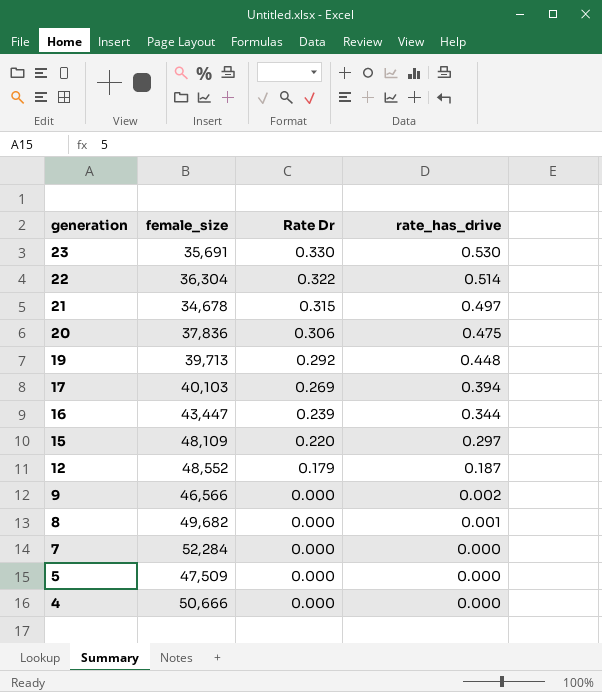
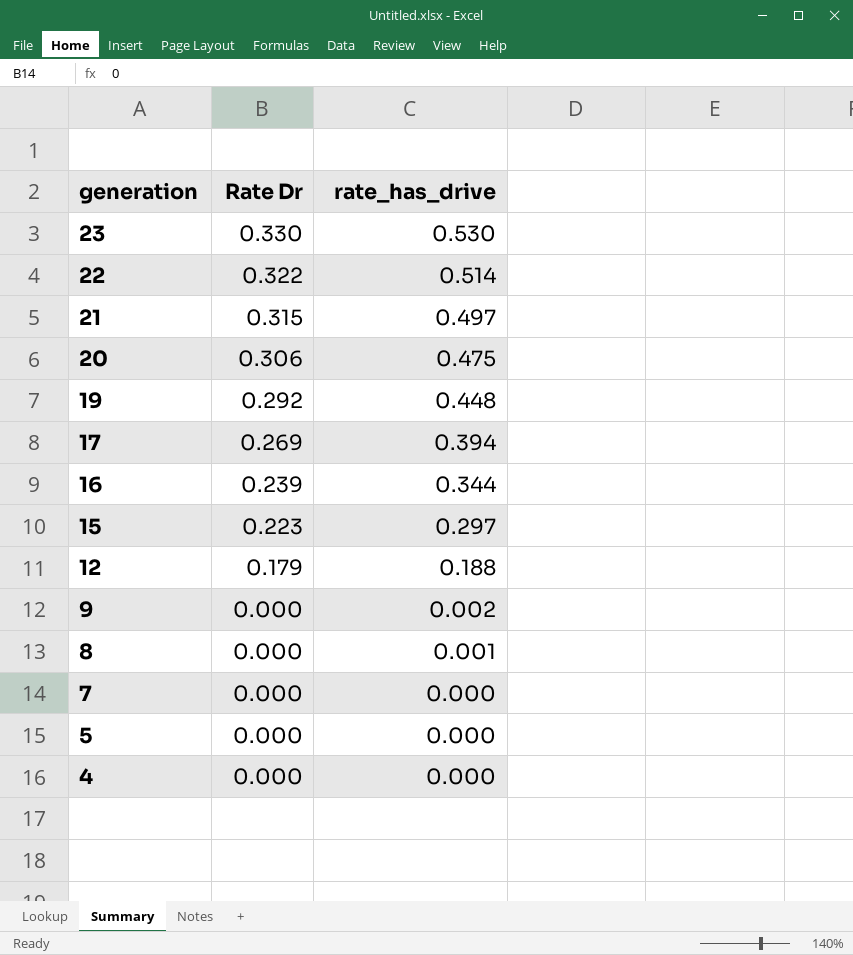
column female_size | position: 2 -> none
15 | Rate Dr: 0.220 -> 0.223
12 | rate_has_drive: 0.187 -> 0.188

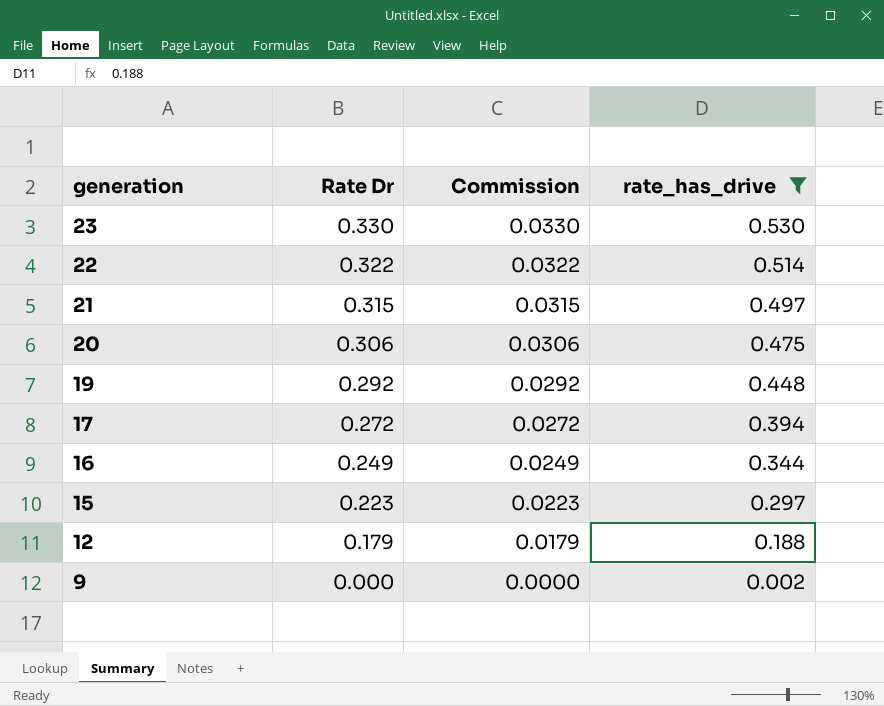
filter: none -> rate_has_drive >= 0.002
column Commission | formula: none -> [Rate Dr] * 0.1
17 | Rate Dr: 0.269 -> 0.272
16 | Rate Dr: 0.239 -> 0.249

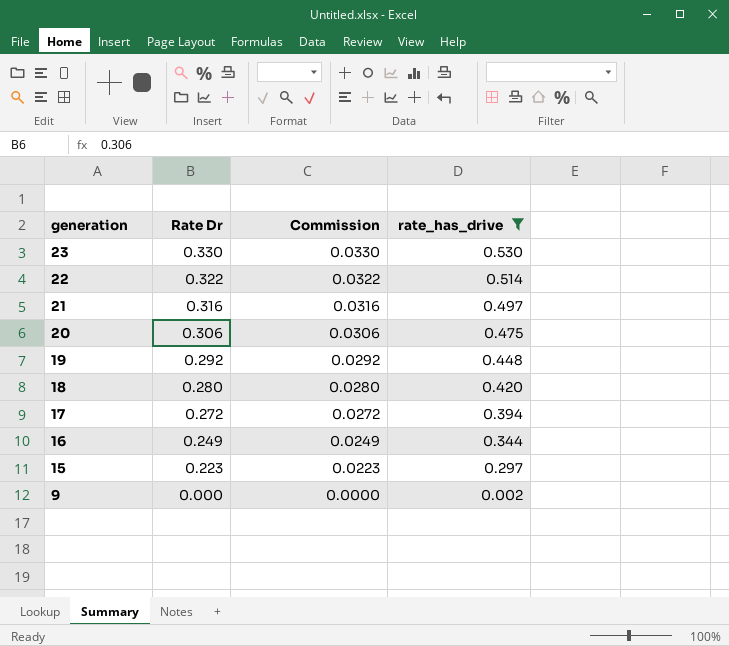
row 12: 0.179 | 0.0179 | 0.188 -> none
21 | Rate Dr: 0.315 -> 0.316
21 | Commission: 0.0315 -> 0.0316
row 18: none -> 0.280 | 0.0280 | 0.420

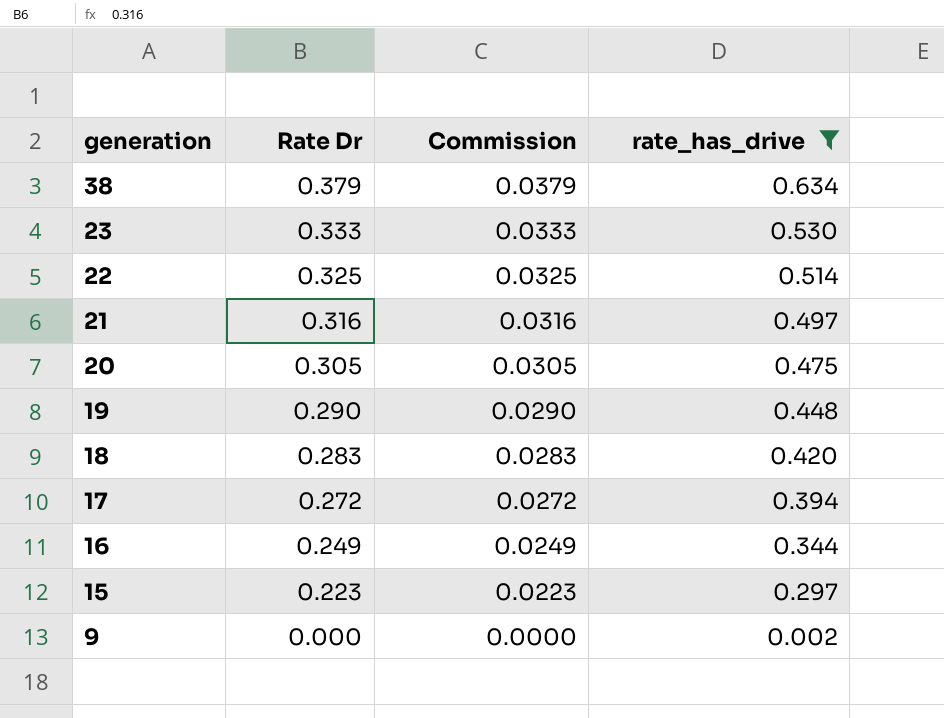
row 38: none -> 0.379 | 0.0379 | 0.634
23 | Rate Dr: 0.330 -> 0.333
23 | Commission: 0.0330 -> 0.0333
22 | Rate Dr: 0.322 -> 0.325
22 | Commission: 0.0322 -> 0.0325
20 | Rate Dr: 0.306 -> 0.305
20 | Commission: 0.0306 -> 0.0305
19 | Rate Dr: 0.292 -> 0.290
19 | Commission: 0.0292 -> 0.0290
18 | Rate Dr: 0.280 -> 0.283
18 | Commission: 0.0280 -> 0.0283

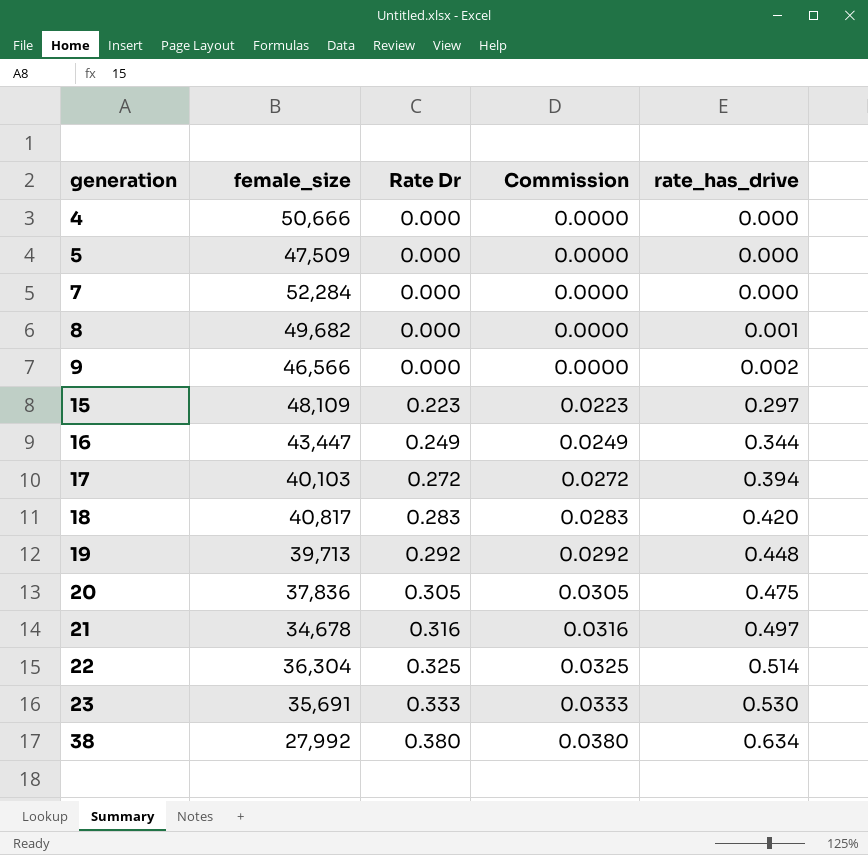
filter: rate_has_drive >= 0.002 -> none
row order: generation descending -> generation ascending
column female_size | position: none -> 2
19 | Rate Dr: 0.290 -> 0.292
19 | Commission: 0.0290 -> 0.0292
38 | Rate Dr: 0.379 -> 0.380
38 | Commission: 0.0379 -> 0.0380

